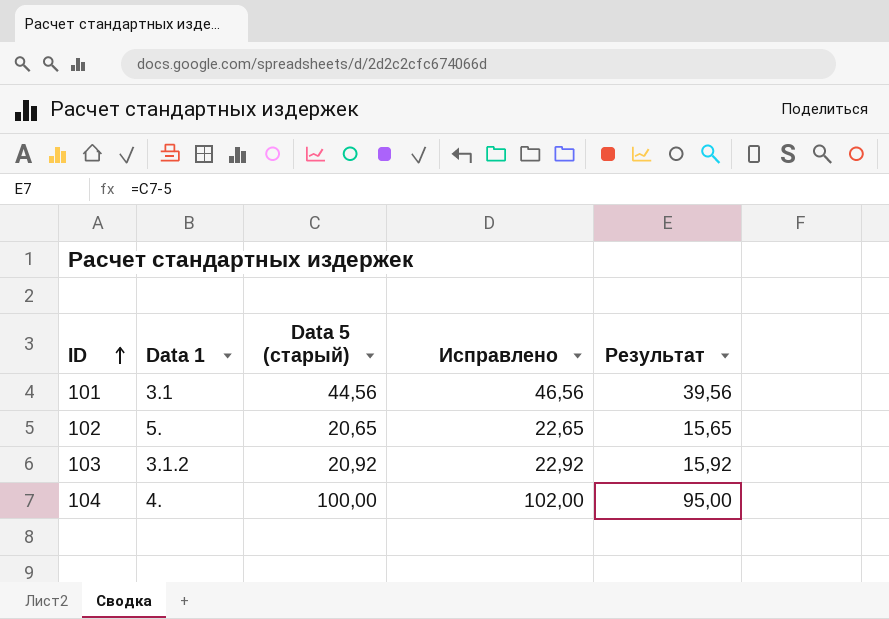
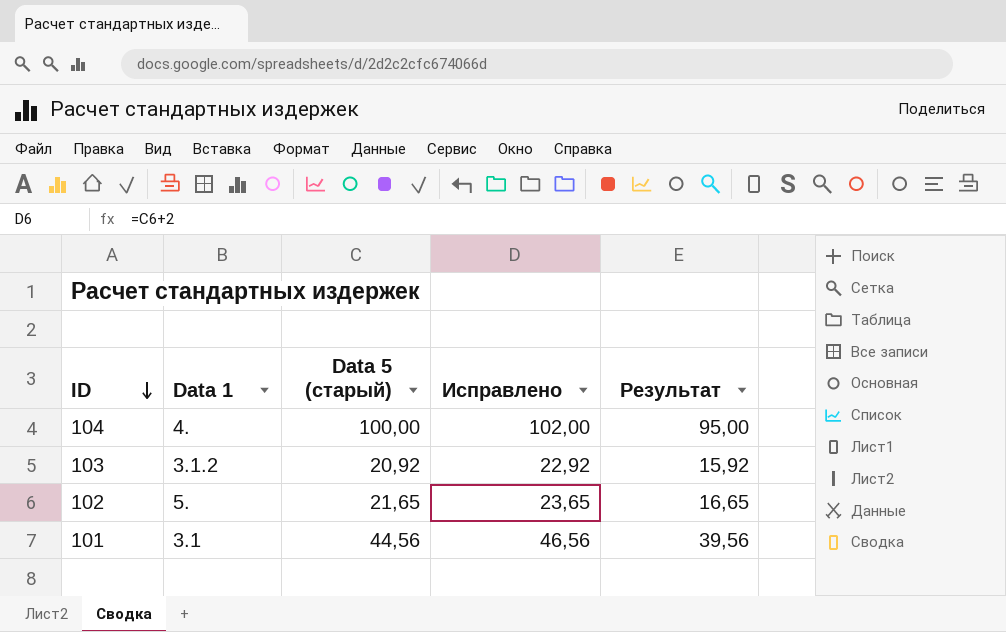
row order: ID ascending -> ID descending
102 | Data 5 (старый): 20,65 -> 21,65
102 | Исправлено: 22,65 -> 23,65
102 | Результат: 15,65 -> 16,65

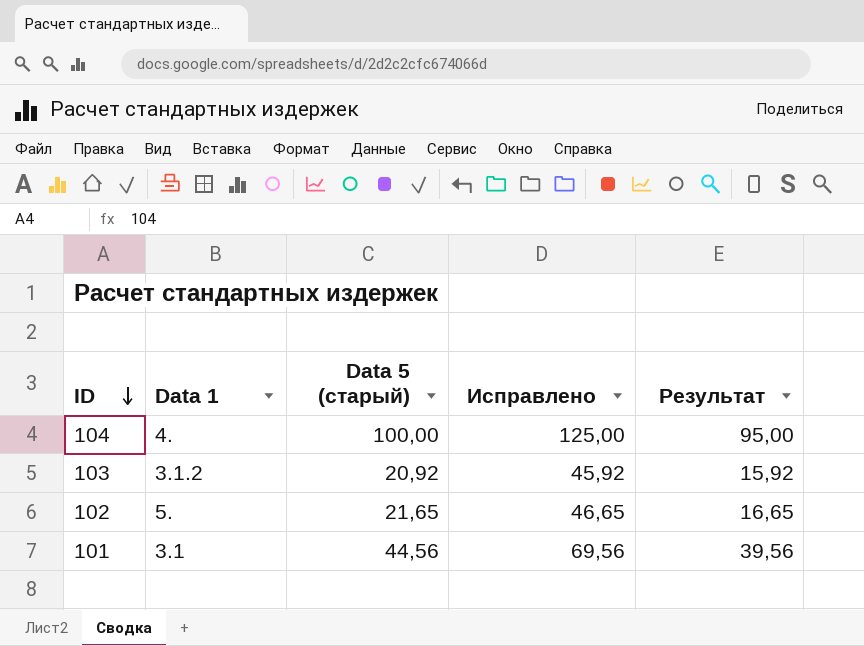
column Исправлено | formula: [Data 5 (старый)] + 2 -> [Data 5 (старый)] + 25

